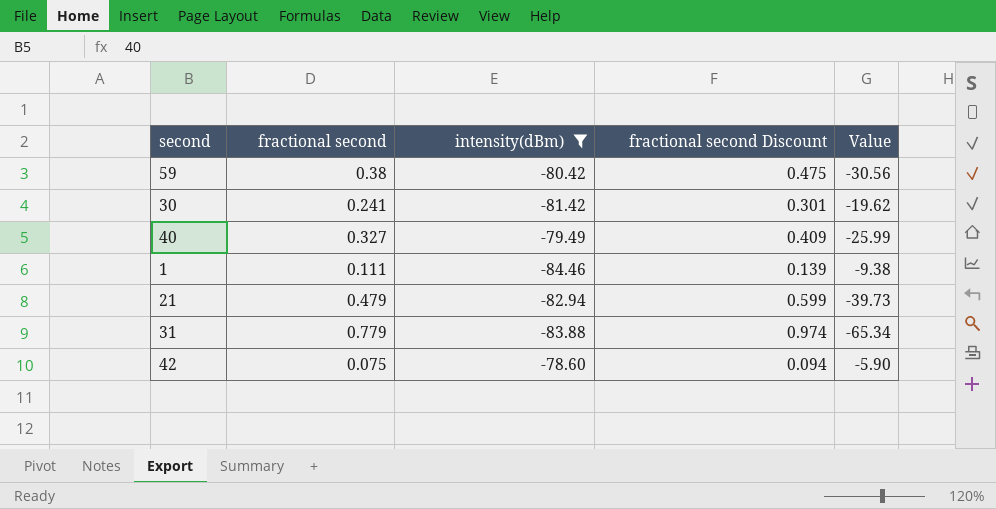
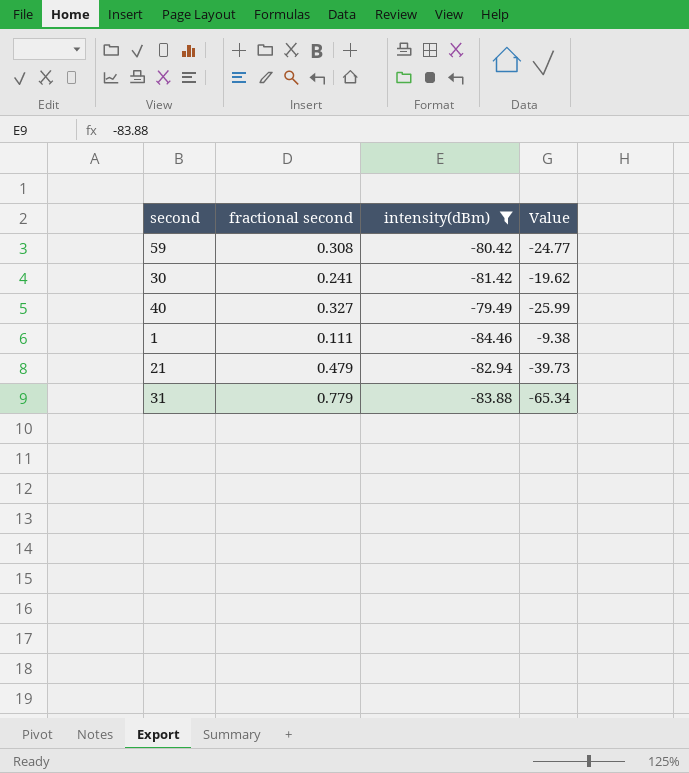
column fractional second Discount | formula: [fractional second] * 1.25 -> none
row 42: 0.075 | -78.60 | 0.094 | -5.90 -> none
59 | fractional second: 0.38 -> 0.308
59 | Value: -30.56 -> -24.77

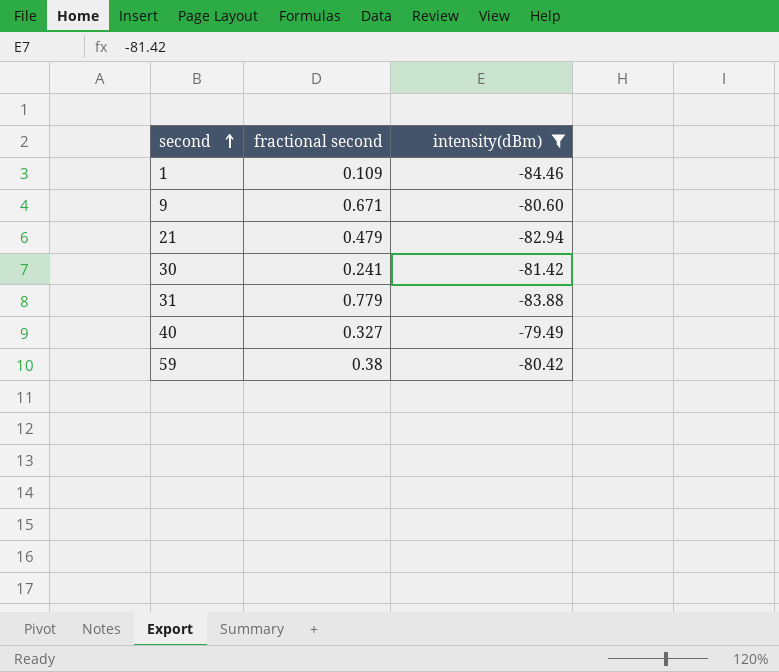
row order: none -> second ascending
column Value | formula: [fractional second] * [intensity(dBm)] -> none
1 | fractional second: 0.111 -> 0.109
row 9: none -> 0.671 | -80.60
59 | fractional second: 0.308 -> 0.38

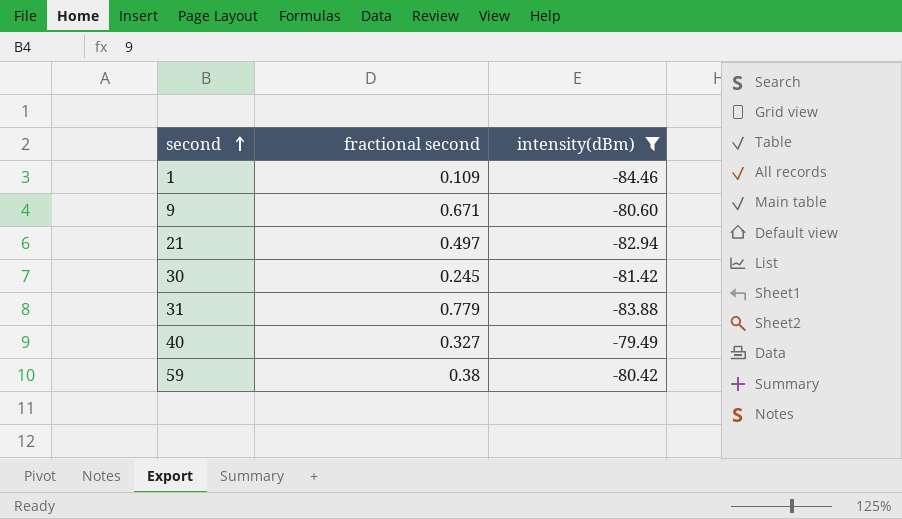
21 | fractional second: 0.479 -> 0.497
30 | fractional second: 0.241 -> 0.245

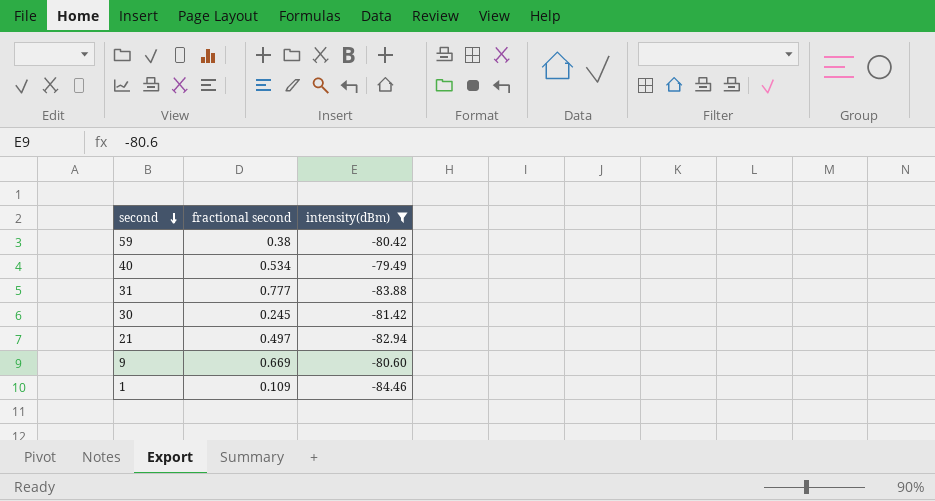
row order: second ascending -> second descending
40 | fractional second: 0.327 -> 0.534
31 | fractional second: 0.779 -> 0.777
9 | fractional second: 0.671 -> 0.669

